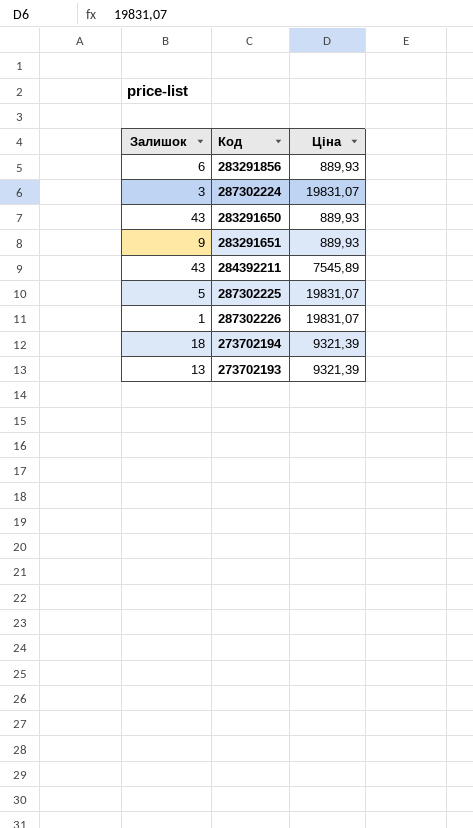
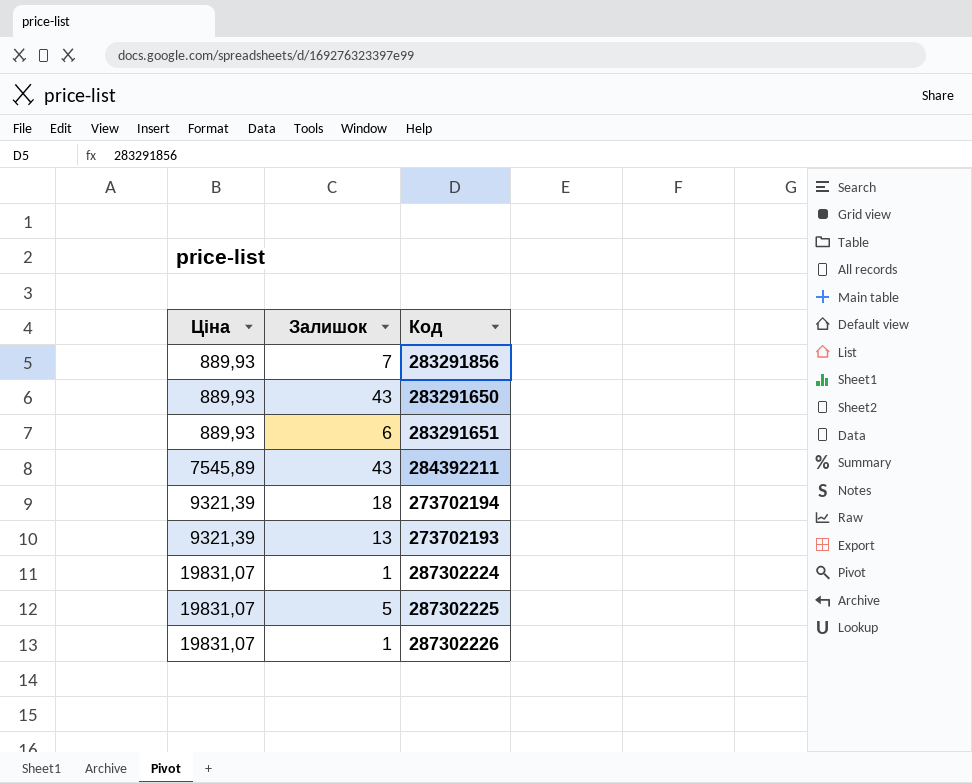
row order: none -> Ціна ascending
column Ціна | position: 3 -> 1
283291856 | Залишок: 6 -> 7
283291651 | Залишок: 9 -> 6
287302224 | Залишок: 3 -> 1

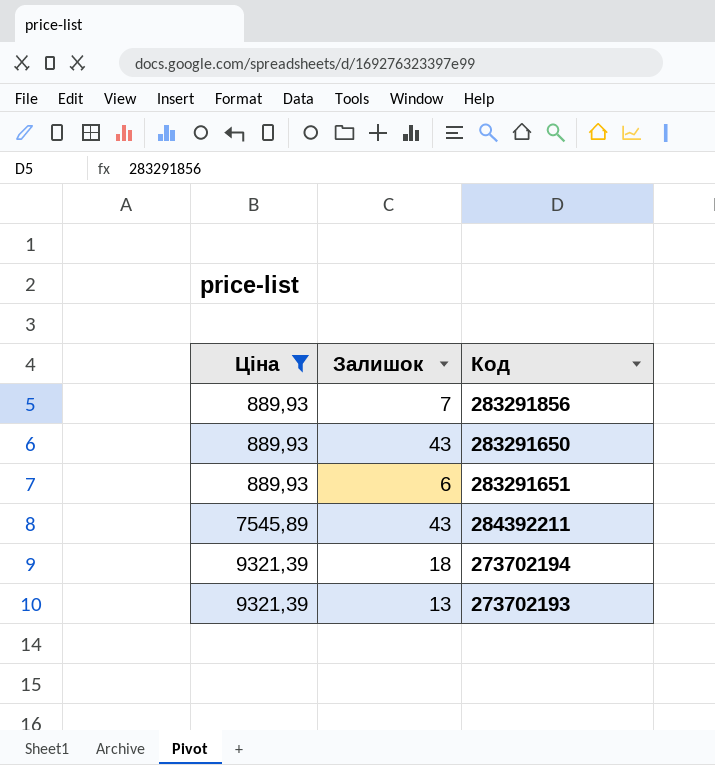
filter: none -> Ціна != 19831,07

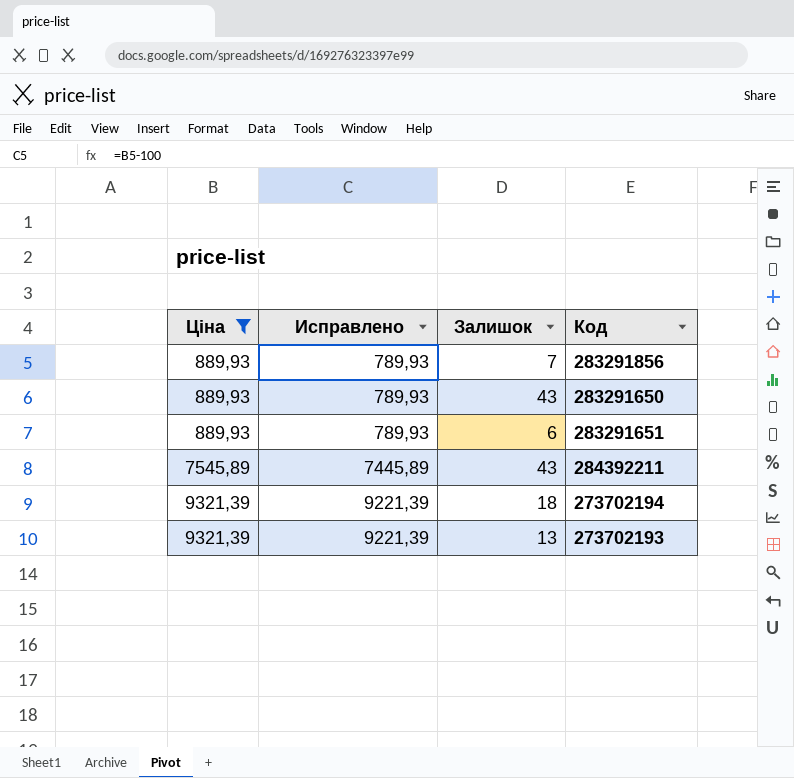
column Исправлено | formula: none -> [Ціна] - 100

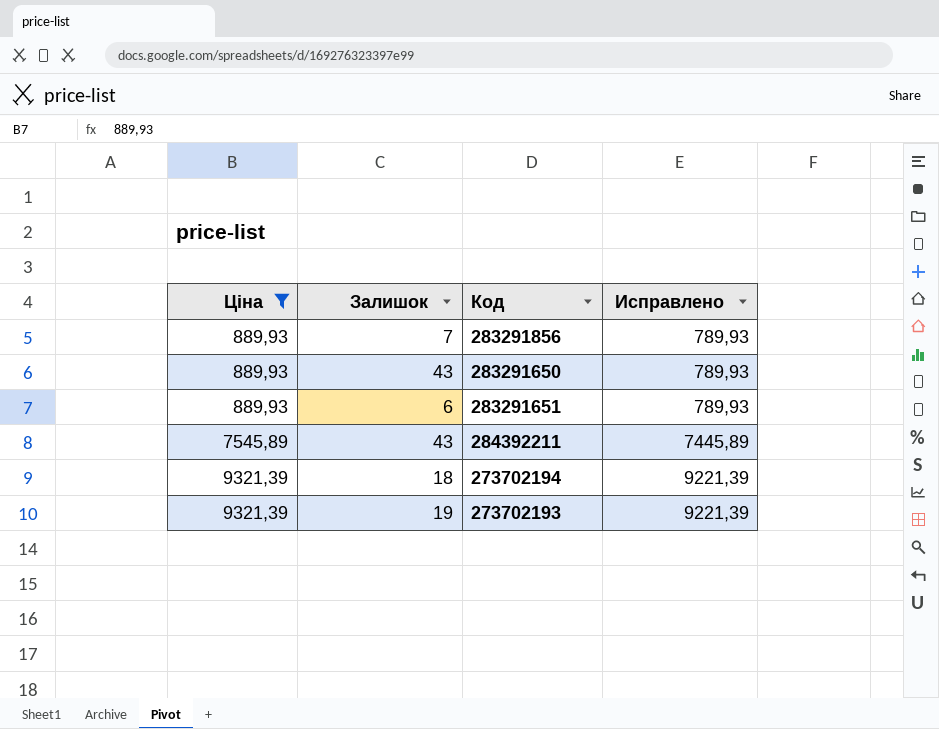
column Исправлено | position: 2 -> 4
273702193 | Залишок: 13 -> 19

